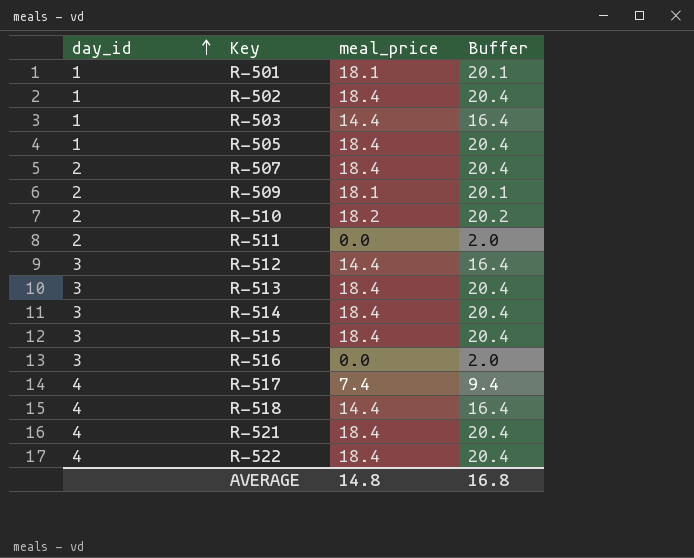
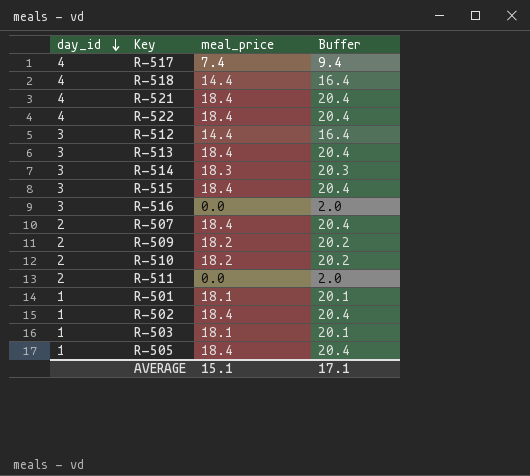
row order: day_id ascending -> day_id descending
R-514 | meal_price: 18.4 -> 18.3
R-514 | Buffer: 20.4 -> 20.3
R-509 | meal_price: 18.1 -> 18.2
R-509 | Buffer: 20.1 -> 20.2
R-503 | meal_price: 14.4 -> 18.1
R-503 | Buffer: 16.4 -> 20.1
AVERAGE | meal_price: 14.8 -> 15.1
AVERAGE | Buffer: 16.8 -> 17.1

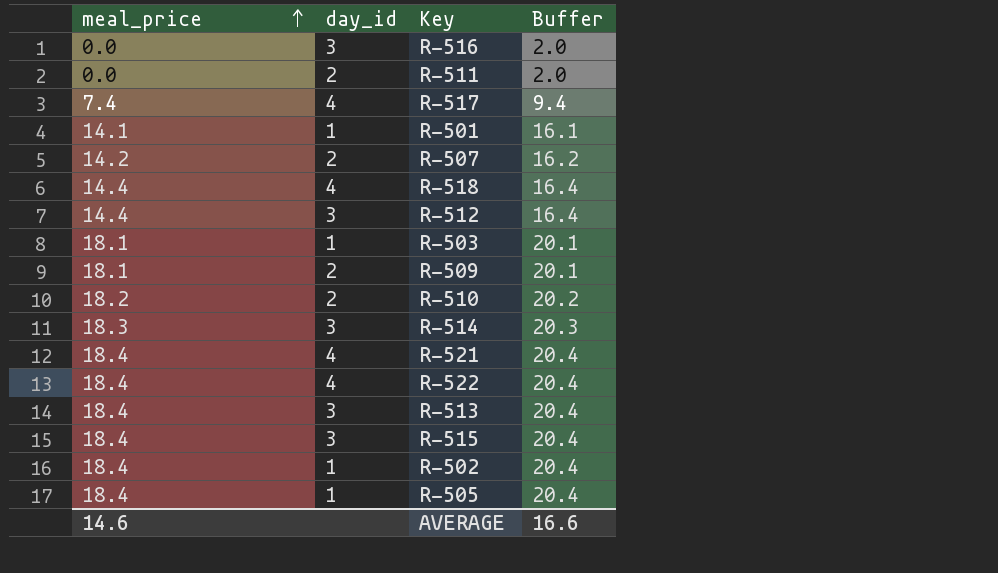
row order: day_id descending -> meal_price ascending
column meal_price | position: 3 -> 1
R-501 | meal_price: 18.1 -> 14.1
R-501 | Buffer: 20.1 -> 16.1
R-507 | meal_price: 18.4 -> 14.2
R-507 | Buffer: 20.4 -> 16.2
R-509 | meal_price: 18.2 -> 18.1
R-509 | Buffer: 20.2 -> 20.1
AVERAGE | meal_price: 15.1 -> 14.6
AVERAGE | Buffer: 17.1 -> 16.6

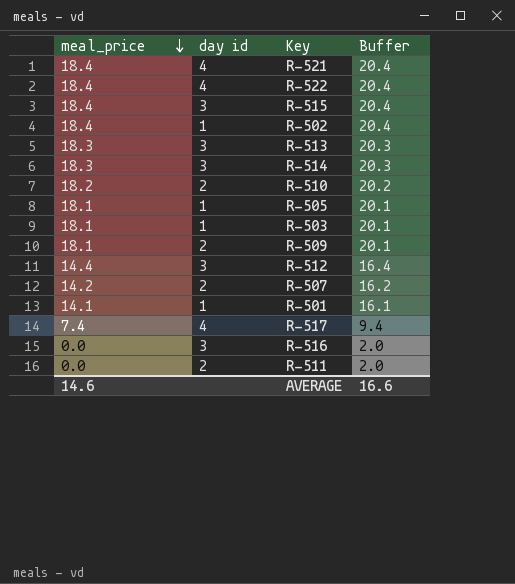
row order: meal_price ascending -> meal_price descending
column name: day_id -> day id
row R-518: 14.4 | 4 | 16.4 -> none
R-513 | meal_price: 18.4 -> 18.3
R-513 | Buffer: 20.4 -> 20.3
R-505 | meal_price: 18.4 -> 18.1
R-505 | Buffer: 20.4 -> 20.1

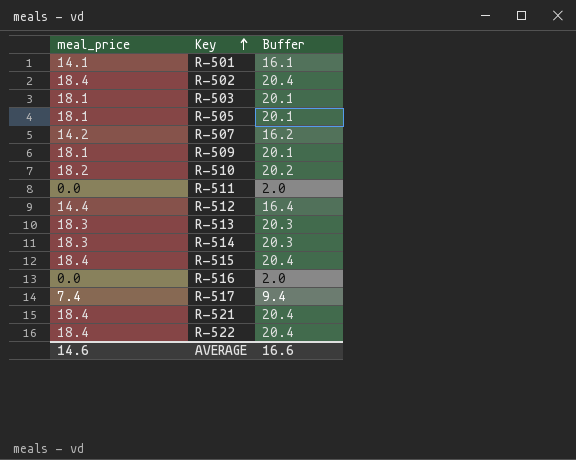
row order: meal_price descending -> Key ascending
column day id | position: 2 -> none

